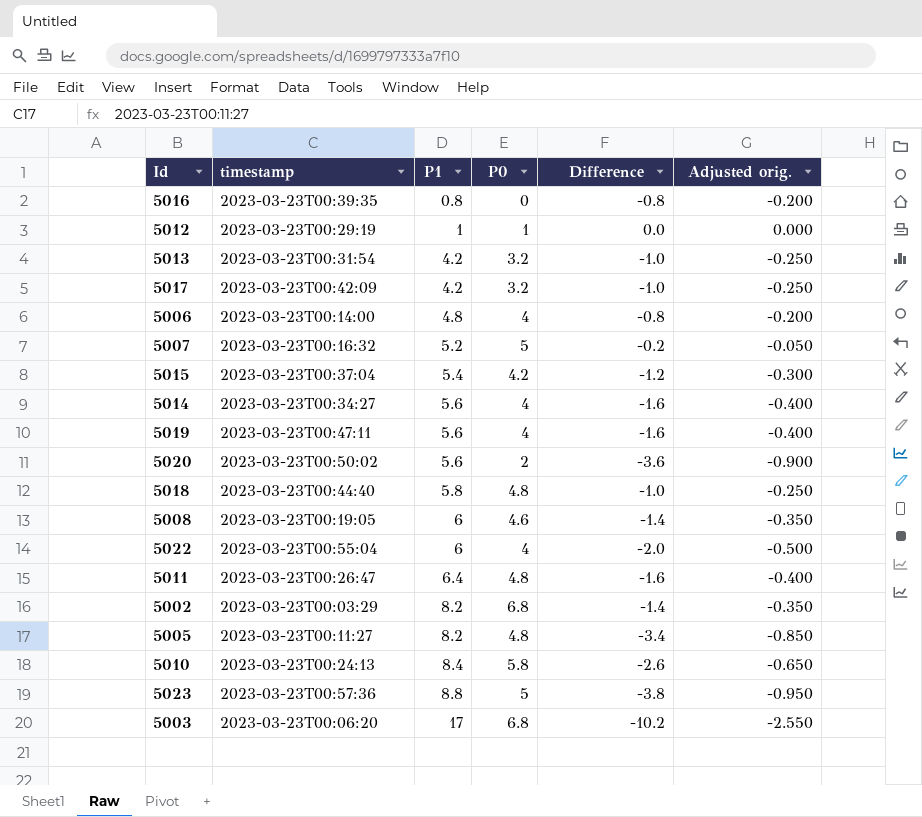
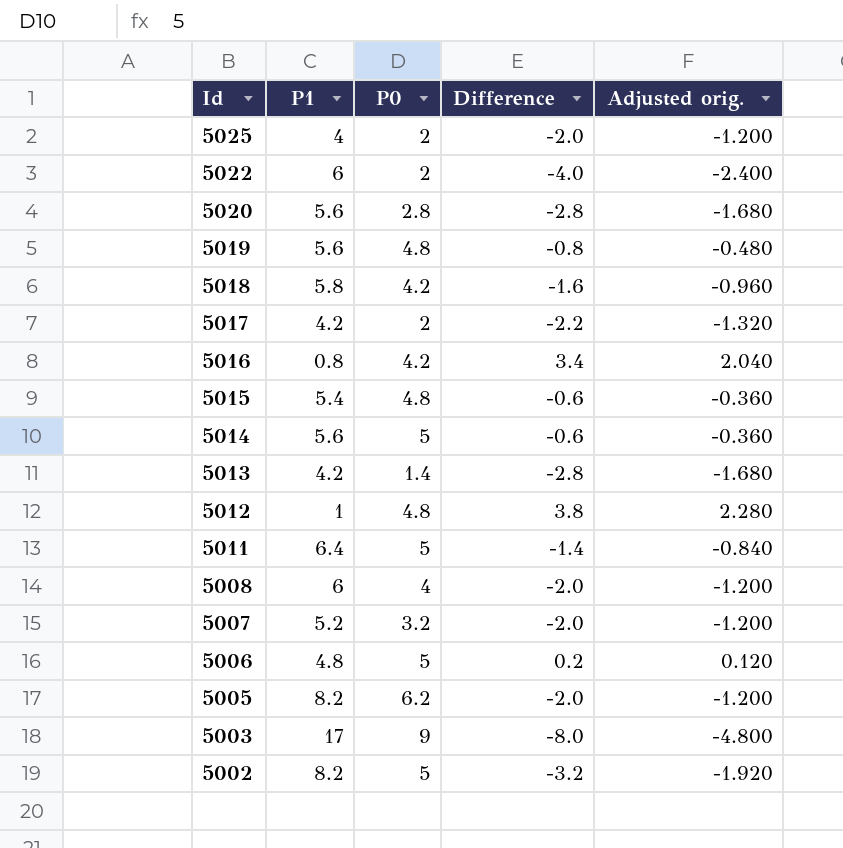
row order: P1 ascending -> Id descending
column timestamp | position: 2 -> none
column Adjusted orig. | formula: [Difference] * 0.25 -> [Difference] * 0.6
row 5010: 2023-03-23T00:24:13 | 8.4 | 5.8 | -2.6 | -0.650 -> none
row 5023: 2023-03-23T00:57:36 | 8.8 | 5 | -3.8 | -0.950 -> none
row 5025: none -> 4 | 2 | -2.0 | -1.200
5022 | P0: 4 -> 2
5022 | Difference: -2.0 -> -4.0
5020 | P0: 2 -> 2.8
5020 | Difference: -3.6 -> -2.8
5019 | P0: 4 -> 4.8
5019 | Difference: -1.6 -> -0.8
5018 | P0: 4.8 -> 4.2
5018 | Difference: -1.0 -> -1.6
5017 | P0: 3.2 -> 2
5017 | Difference: -1.0 -> -2.2
5016 | P0: 0 -> 4.2
5016 | Difference: -0.8 -> 3.4
5015 | P0: 4.2 -> 4.8
5015 | Difference: -1.2 -> -0.6
5014 | P0: 4 -> 5
5014 | Difference: -1.6 -> -0.6
5013 | P0: 3.2 -> 1.4
5013 | Difference: -1.0 -> -2.8
5012 | P0: 1 -> 4.8
5012 | Difference: 0.0 -> 3.8
5011 | P0: 4.8 -> 5
5011 | Difference: -1.6 -> -1.4
5008 | P0: 4.6 -> 4
5008 | Difference: -1.4 -> -2.0
5007 | P0: 5 -> 3.2
5007 | Difference: -0.2 -> -2.0
5006 | P0: 4 -> 5
5006 | Difference: -0.8 -> 0.2
5005 | P0: 4.8 -> 6.2
5005 | Difference: -3.4 -> -2.0
5003 | P0: 6.8 -> 9
5003 | Difference: -10.2 -> -8.0
5002 | P0: 6.8 -> 5
5002 | Difference: -1.4 -> -3.2

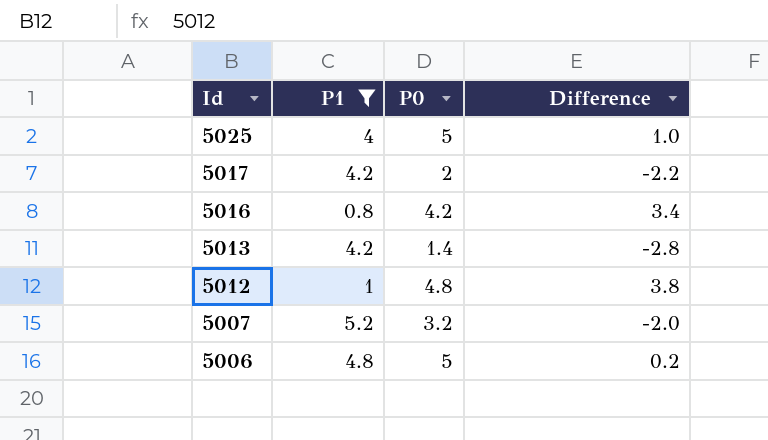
filter: none -> P1 <= 5.2
column Adjusted orig. | formula: [Difference] * 0.6 -> none
5025 | P0: 2 -> 5
5025 | Difference: -2.0 -> 1.0

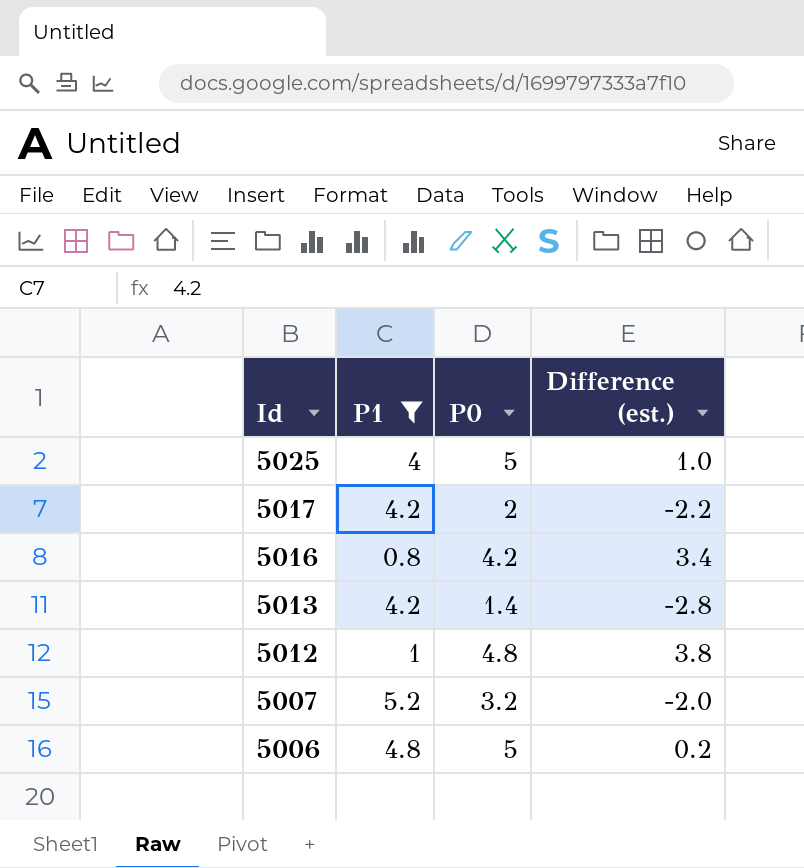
column name: Difference -> Difference (est.)

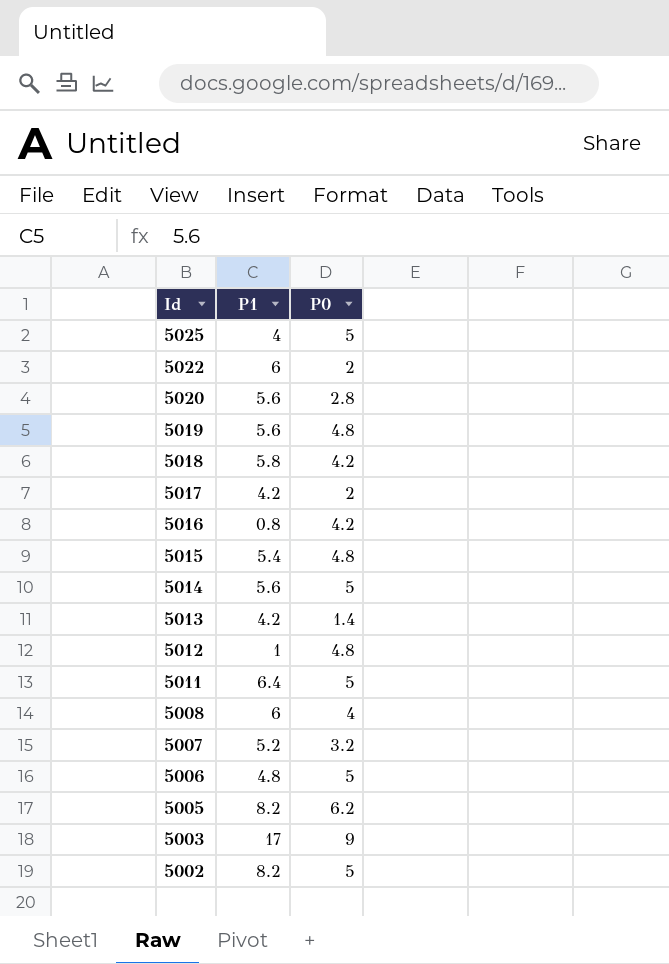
filter: P1 <= 5.2 -> none
column Difference (est.) | formula: [P0] - [P1] -> none

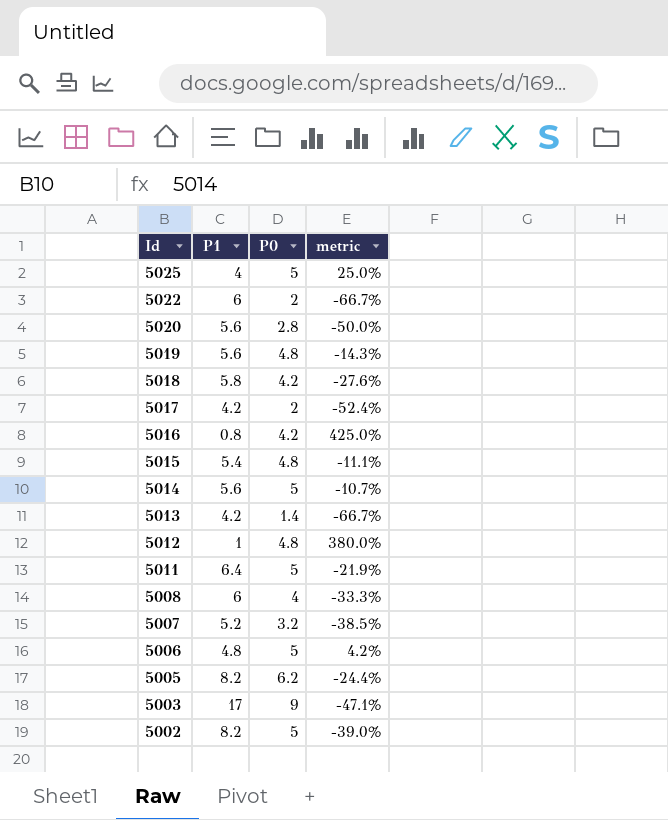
column metric | formula: none -> ([P0] - [P1]) / [P1]

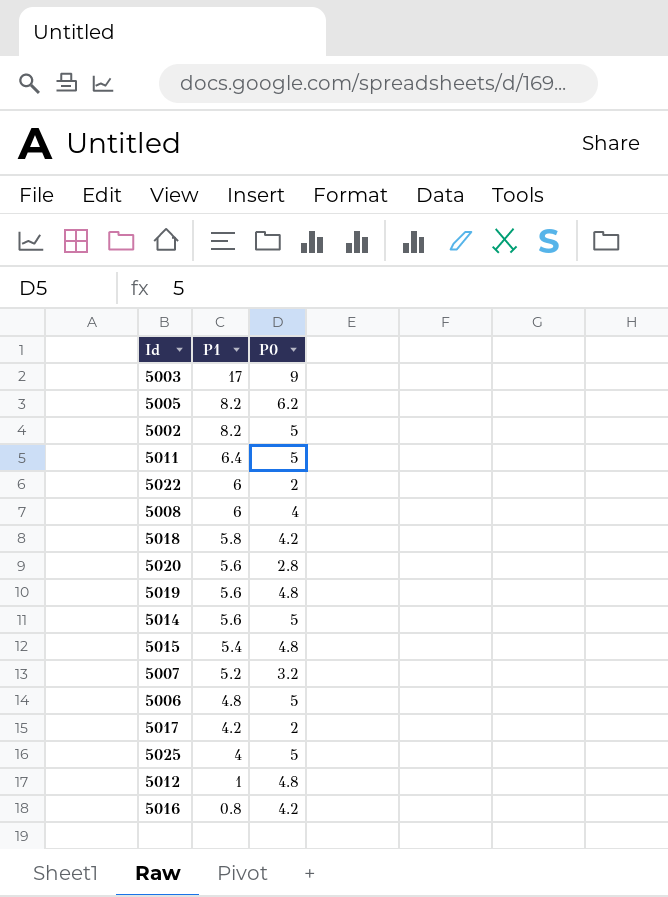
row order: Id descending -> P1 descending
column metric | formula: ([P0] - [P1]) / [P1] -> none
row 5013: 4.2 | 1.4 | -66.7% -> none

